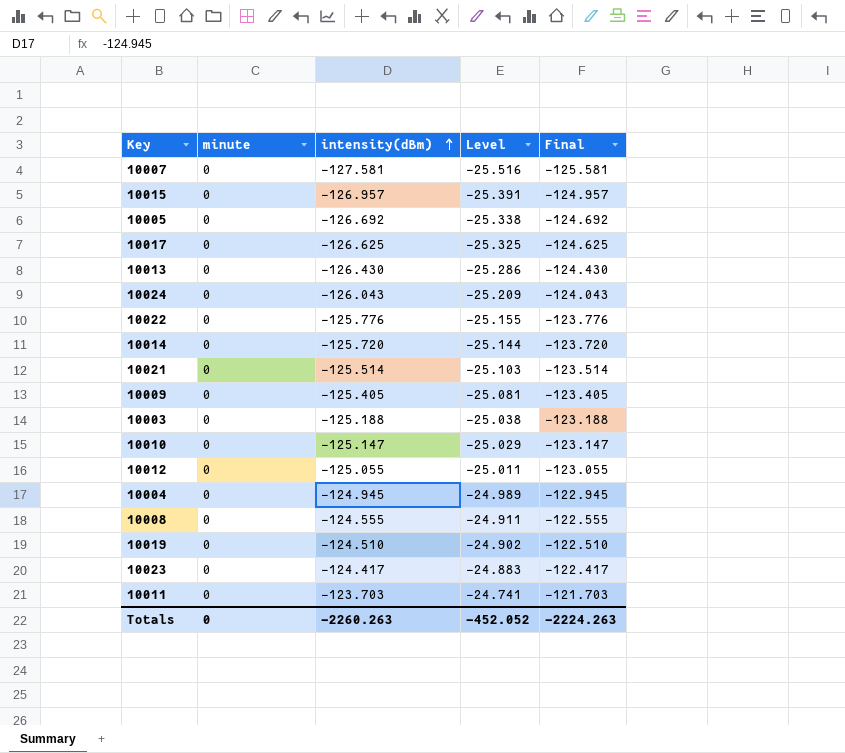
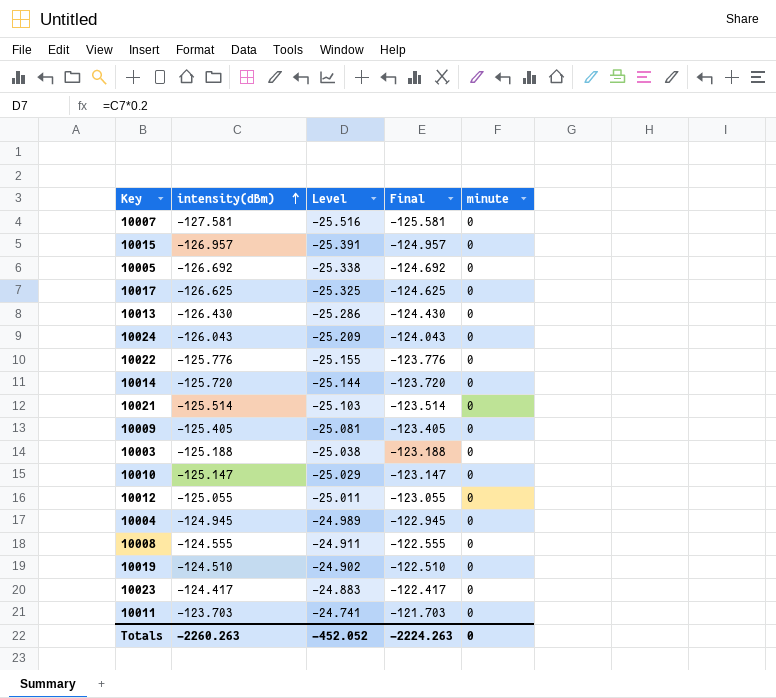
column minute | position: 2 -> 5

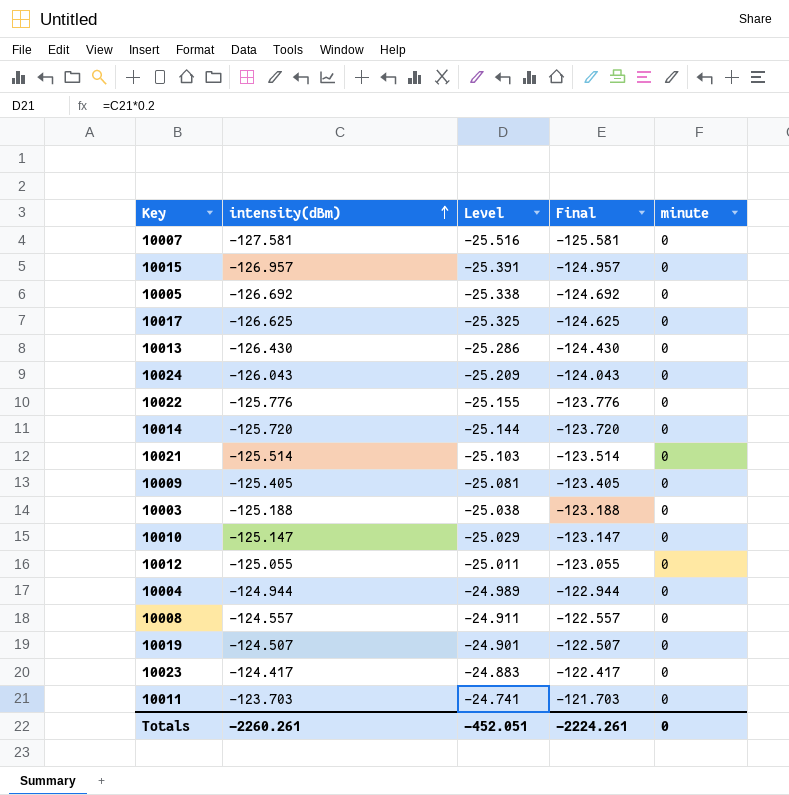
10004 | intensity(dBm): -124.945 -> -124.944
10004 | Final: -122.945 -> -122.944
10008 | intensity(dBm): -124.555 -> -124.557
10008 | Final: -122.555 -> -122.557
10019 | intensity(dBm): -124.510 -> -124.507
10019 | Level: -24.902 -> -24.901
10019 | Final: -122.510 -> -122.507
Totals | intensity(dBm): -2260.263 -> -2260.261
Totals | Level: -452.052 -> -452.051
Totals | Final: -2224.263 -> -2224.261

